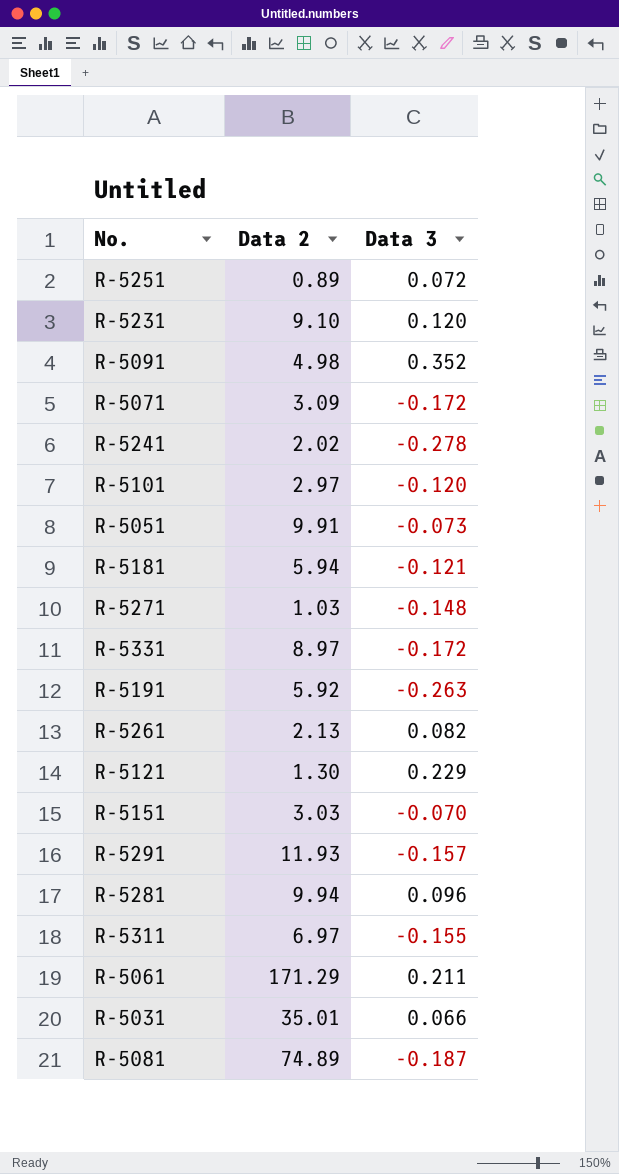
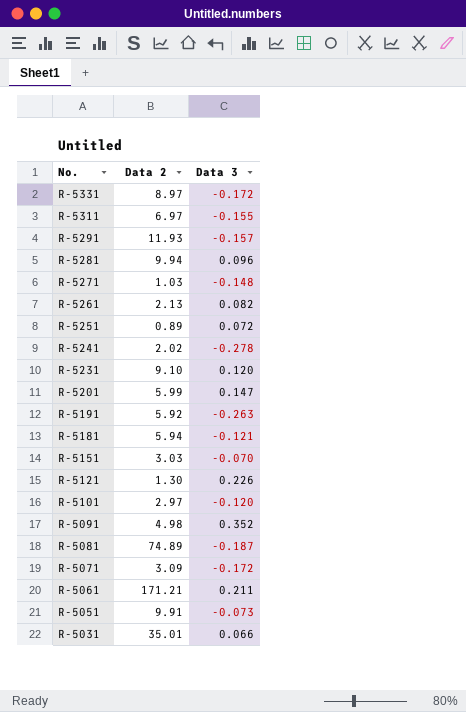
row order: none -> No. descending
row R-5201: none -> 5.99 | 0.147
R-5121 | Data 3: 0.229 -> 0.226
R-5061 | Data 2: 171.29 -> 171.21

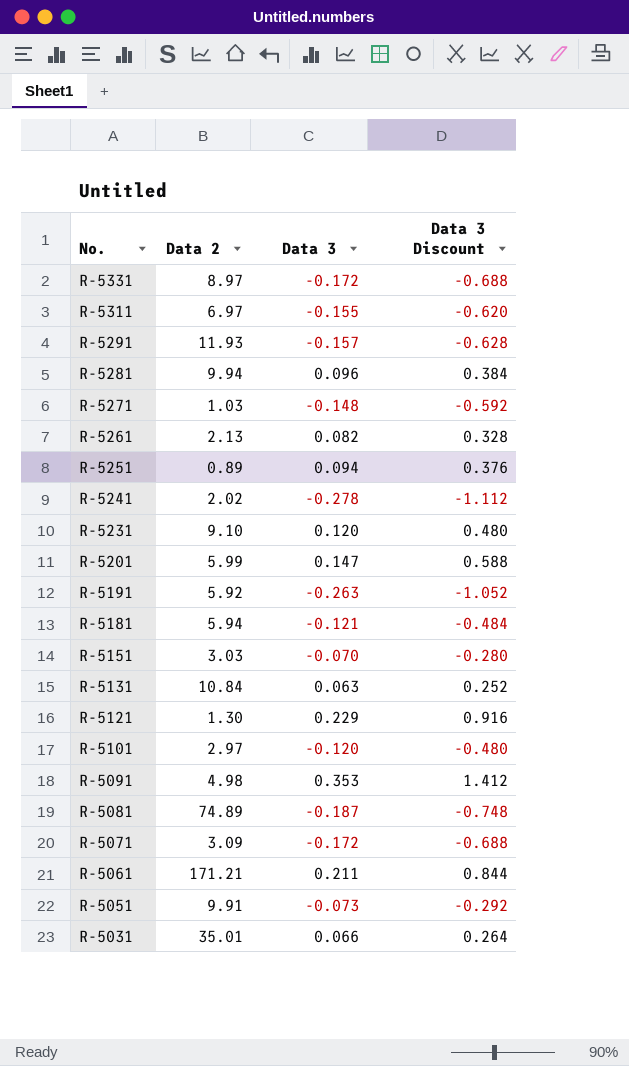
column Data 3 Discount | formula: none -> [Data 3] * 4
R-5251 | Data 3: 0.072 -> 0.094
row R-5131: none -> 10.84 | 0.063 | 0.252
R-5121 | Data 3: 0.226 -> 0.229
R-5091 | Data 3: 0.352 -> 0.353

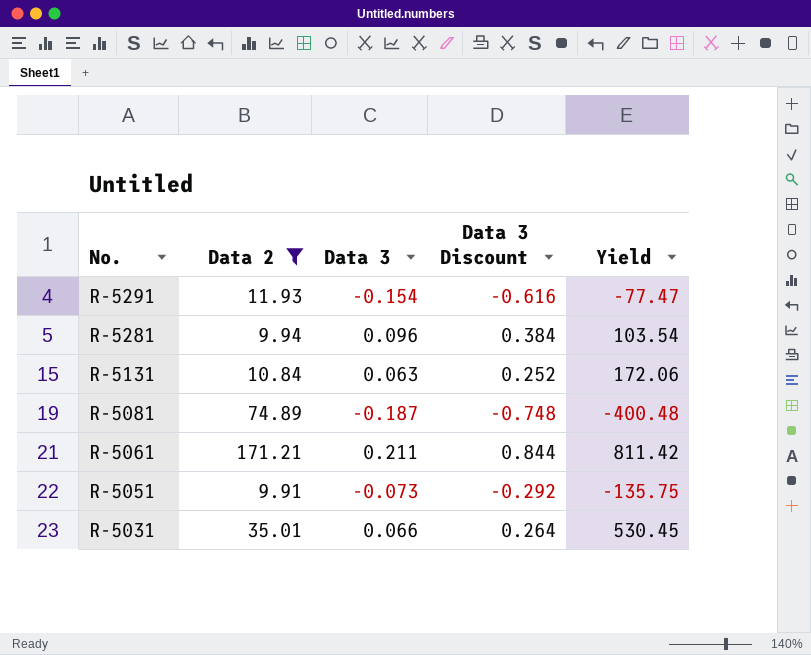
filter: none -> Data 2 >= 9.91
column Yield | formula: none -> [Data 2] / [Data 3]
R-5291 | Data 3: -0.157 -> -0.154
R-5291 | Data 3 Discount: -0.628 -> -0.616

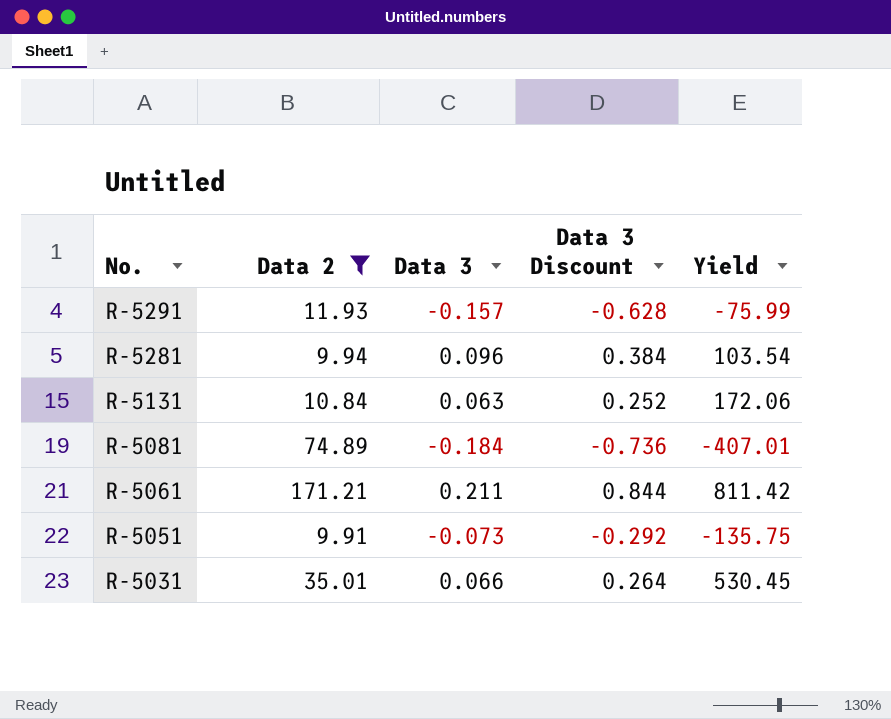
R-5291 | Data 3: -0.154 -> -0.157
R-5291 | Data 3 Discount: -0.616 -> -0.628
R-5291 | Yield: -77.47 -> -75.99
R-5081 | Data 3: -0.187 -> -0.184
R-5081 | Data 3 Discount: -0.748 -> -0.736
R-5081 | Yield: -400.48 -> -407.01

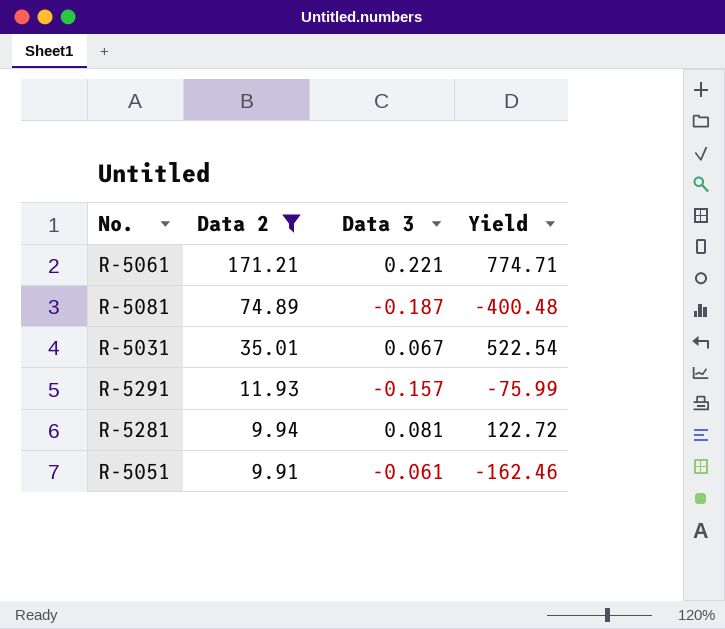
row order: No. descending -> Data 2 descending
column Data 3 Discount | formula: [Data 3] * 4 -> none
row R-5131: 10.84 | 0.063 | 0.252 | 172.06 -> none
R-5061 | Data 3: 0.211 -> 0.221
R-5061 | Yield: 811.42 -> 774.71
R-5081 | Data 3: -0.184 -> -0.187
R-5081 | Yield: -407.01 -> -400.48
R-5031 | Data 3: 0.066 -> 0.067
R-5031 | Yield: 530.45 -> 522.54
R-5281 | Data 3: 0.096 -> 0.081
R-5281 | Yield: 103.54 -> 122.72
R-5051 | Data 3: -0.073 -> -0.061
R-5051 | Yield: -135.75 -> -162.46

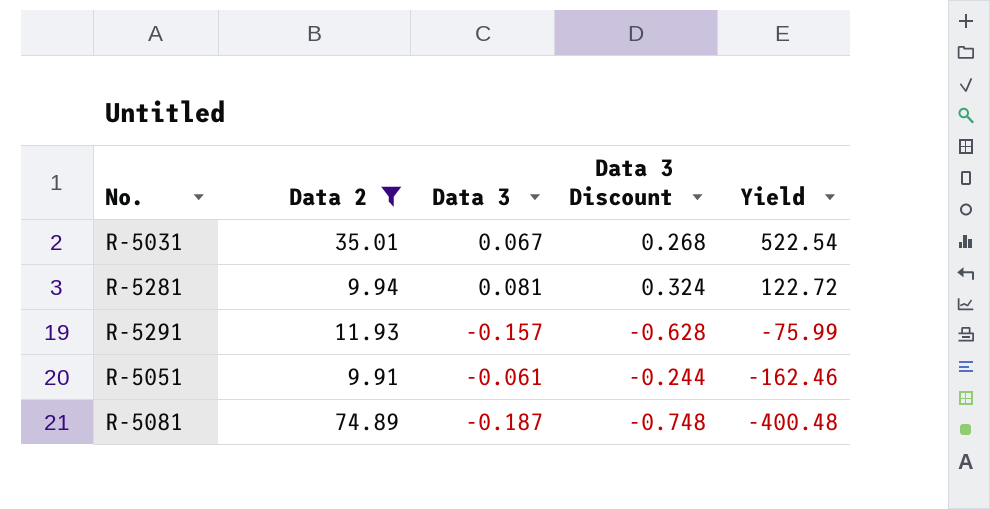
row order: Data 2 descending -> Yield descending
column Data 3 Discount | formula: none -> [Data 3] * 4
row R-5061: 171.21 | 0.221 | 774.71 -> none

